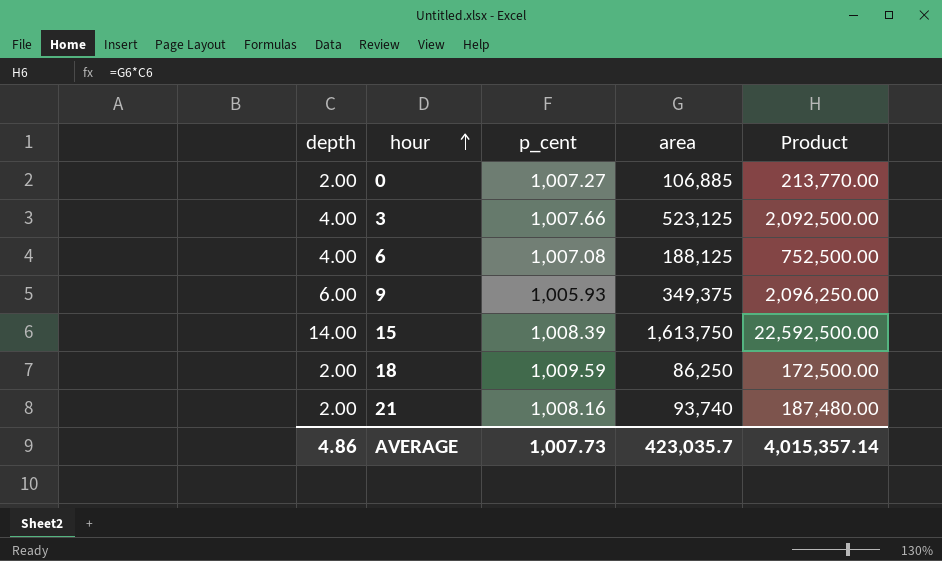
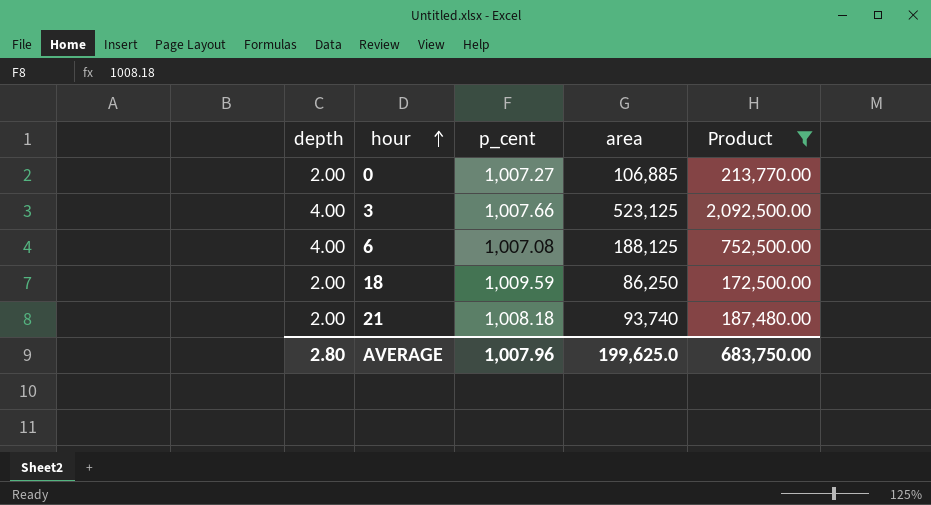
filter: none -> Product <= 2,092,500.00
21 | p_cent: 1,008.16 -> 1,008.18
AVERAGE | depth: 4.86 -> 2.80
AVERAGE | p_cent: 1,007.73 -> 1,007.96
AVERAGE | area: 423,035.7 -> 199,625.0
AVERAGE | Product: 4,015,357.14 -> 683,750.00

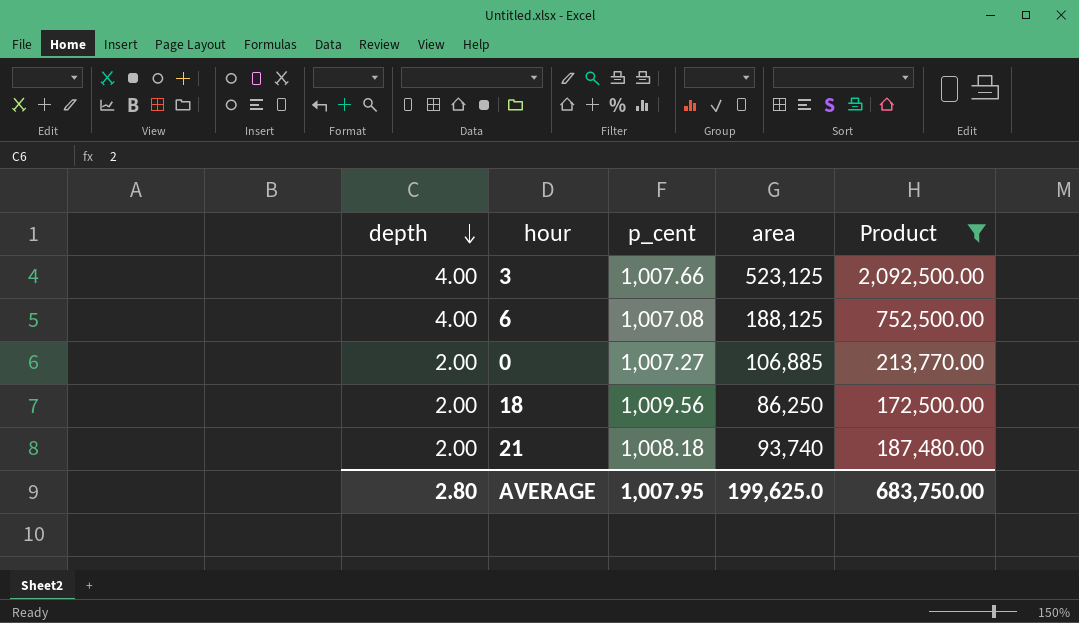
row order: hour ascending -> depth descending
18 | p_cent: 1,009.59 -> 1,009.56
AVERAGE | p_cent: 1,007.96 -> 1,007.95

